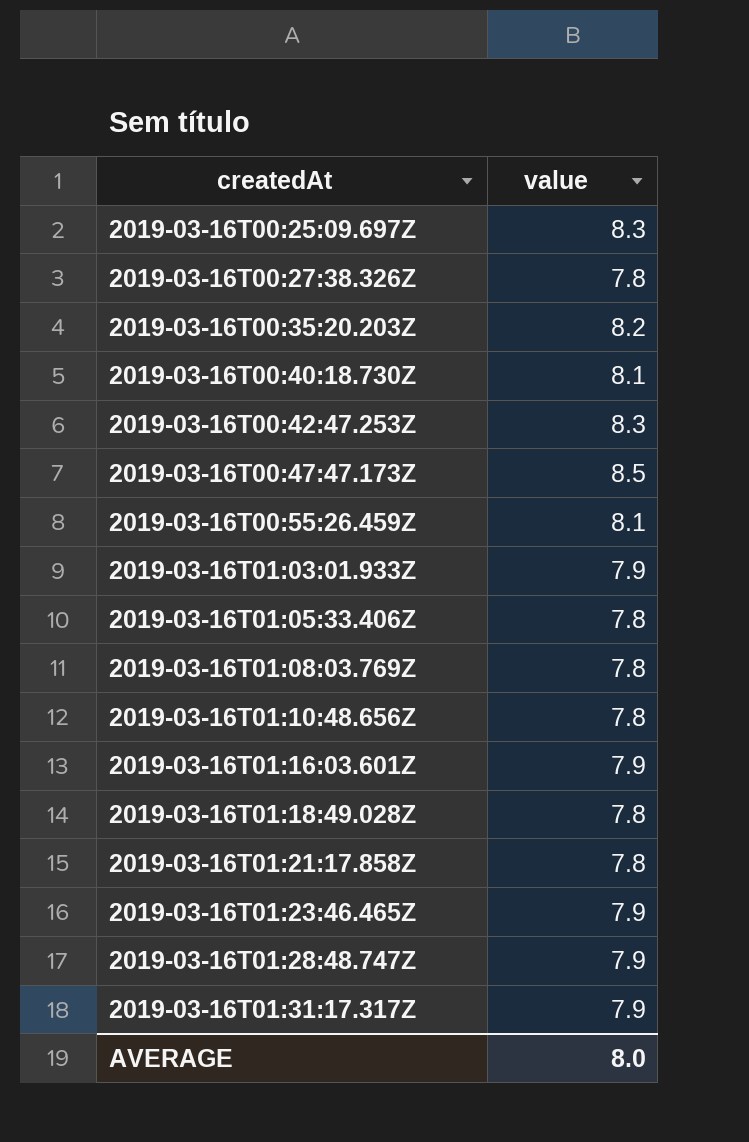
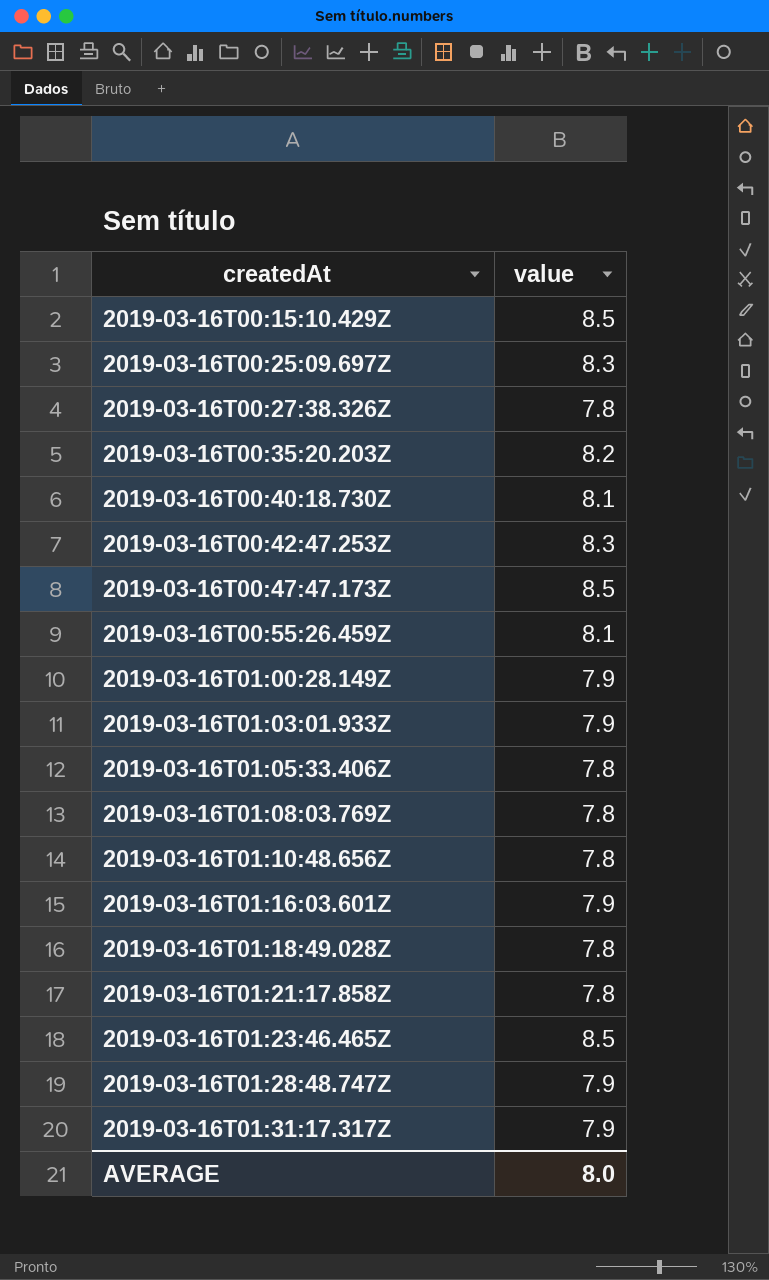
row 2019-03-16T00:15:10.429Z: none -> 8.5
row 2019-03-16T01:00:28.149Z: none -> 7.9
2019-03-16T01:23:46.465Z | value: 7.9 -> 8.5

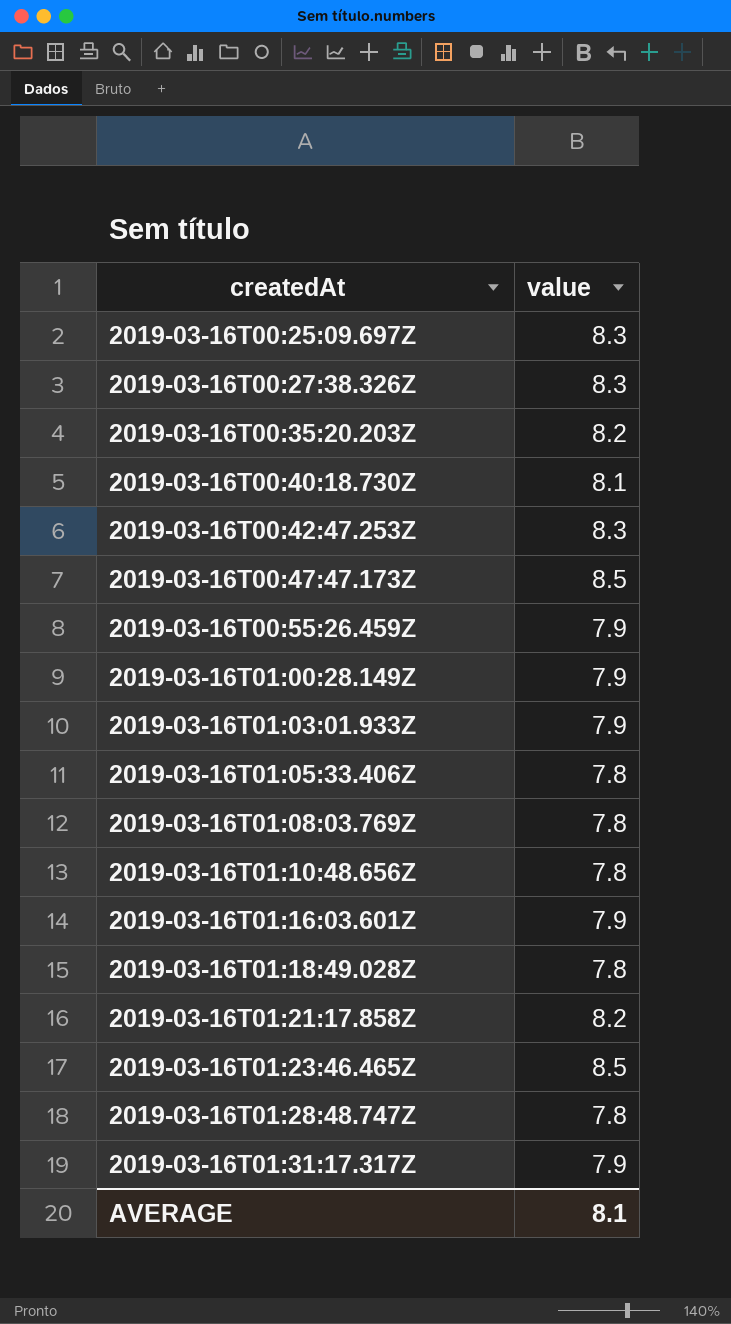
row 2019-03-16T00:15:10.429Z: 8.5 -> none
2019-03-16T00:27:38.326Z | value: 7.8 -> 8.3
2019-03-16T00:55:26.459Z | value: 8.1 -> 7.9
2019-03-16T01:21:17.858Z | value: 7.8 -> 8.2
2019-03-16T01:28:48.747Z | value: 7.9 -> 7.8
AVERAGE | value: 8.0 -> 8.1

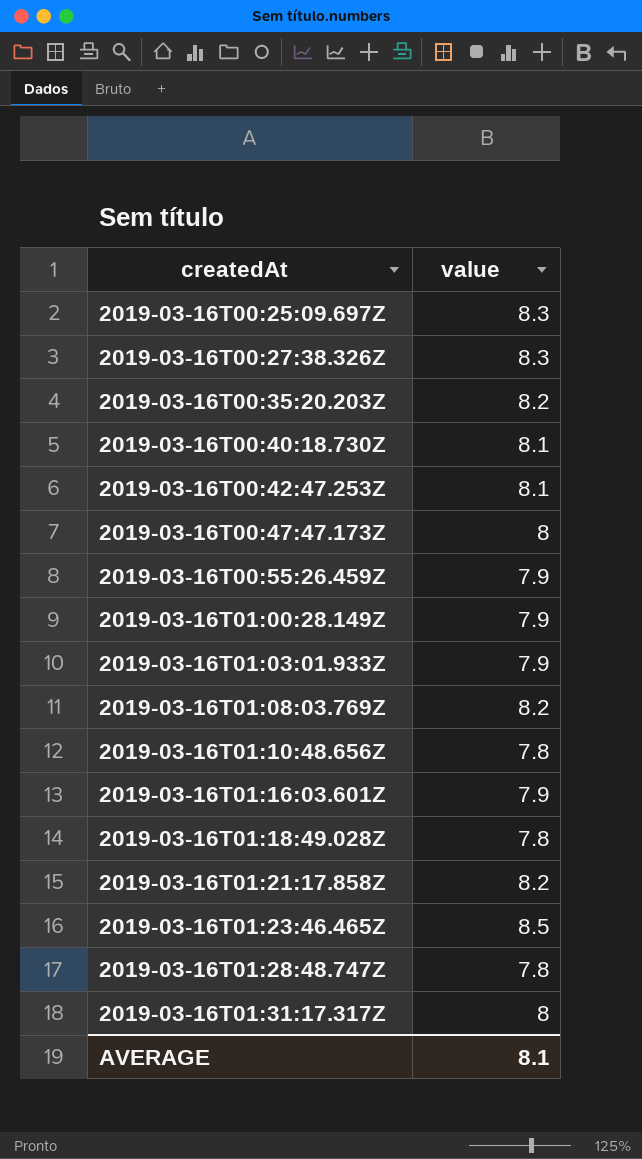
row 2019-03-16T01:05:33.406Z: 7.8 -> none
2019-03-16T00:42:47.253Z | value: 8.3 -> 8.1
2019-03-16T00:47:47.173Z | value: 8.5 -> 8
2019-03-16T01:08:03.769Z | value: 7.8 -> 8.2
2019-03-16T01:31:17.317Z | value: 7.9 -> 8

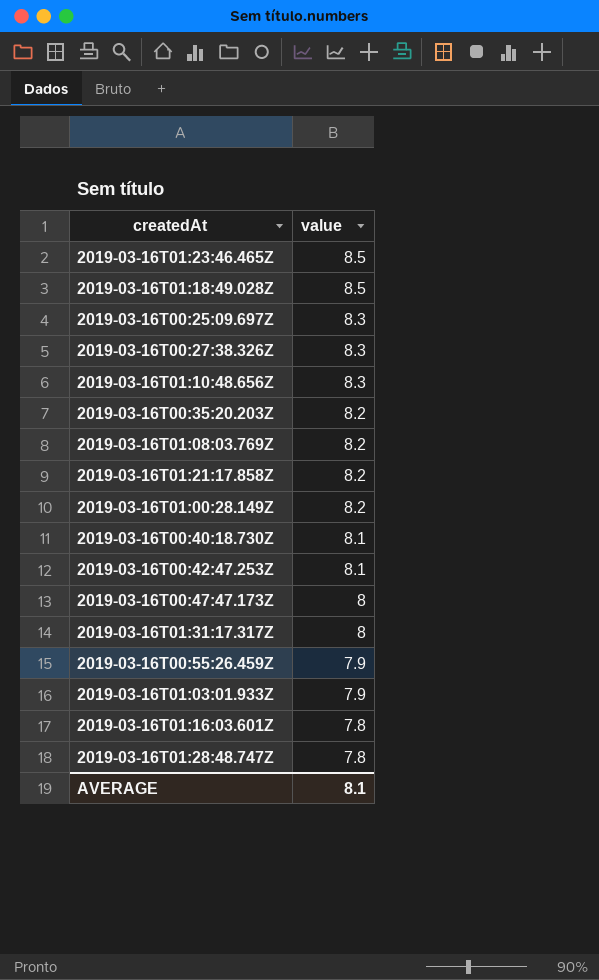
row order: createdAt ascending -> value descending
2019-03-16T01:18:49.028Z | value: 7.8 -> 8.5
2019-03-16T01:10:48.656Z | value: 7.8 -> 8.3
2019-03-16T01:00:28.149Z | value: 7.9 -> 8.2
2019-03-16T01:16:03.601Z | value: 7.9 -> 7.8

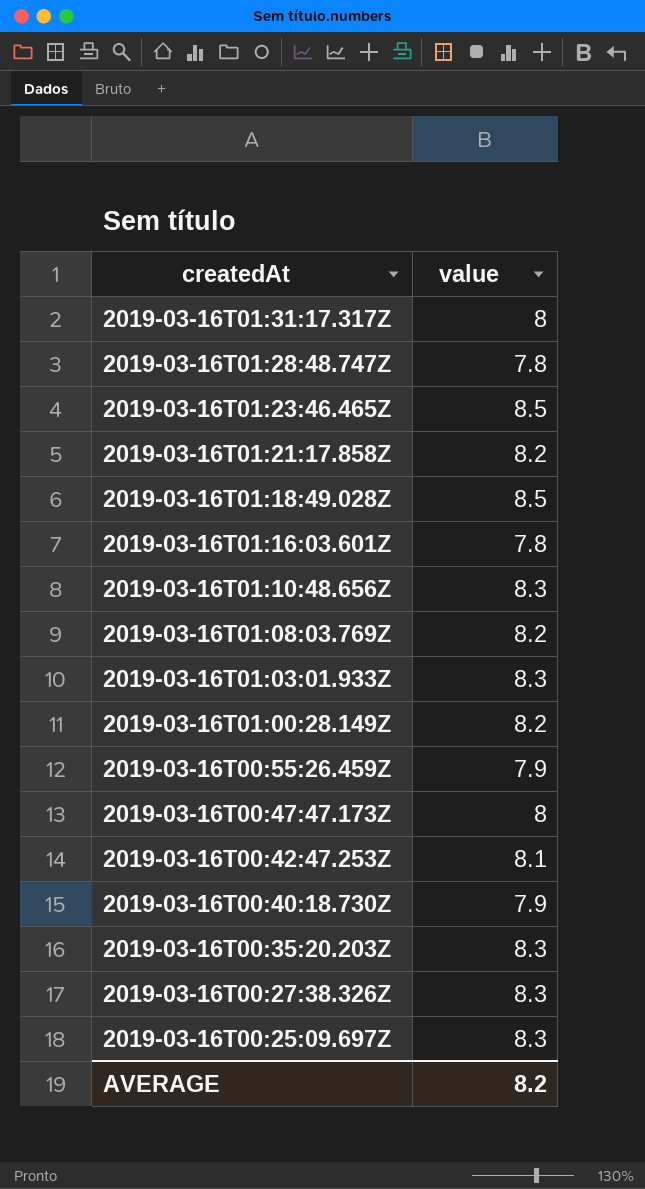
row order: value descending -> createdAt descending
2019-03-16T01:03:01.933Z | value: 7.9 -> 8.3
2019-03-16T00:40:18.730Z | value: 8.1 -> 7.9
2019-03-16T00:35:20.203Z | value: 8.2 -> 8.3
AVERAGE | value: 8.1 -> 8.2

